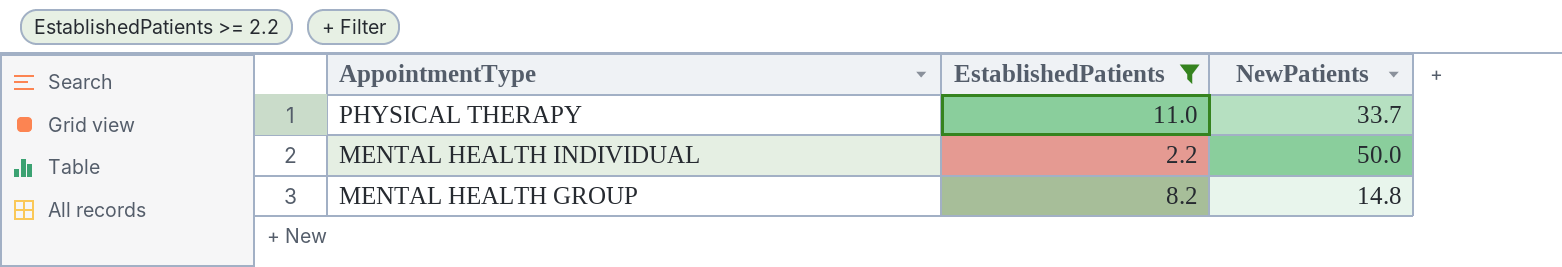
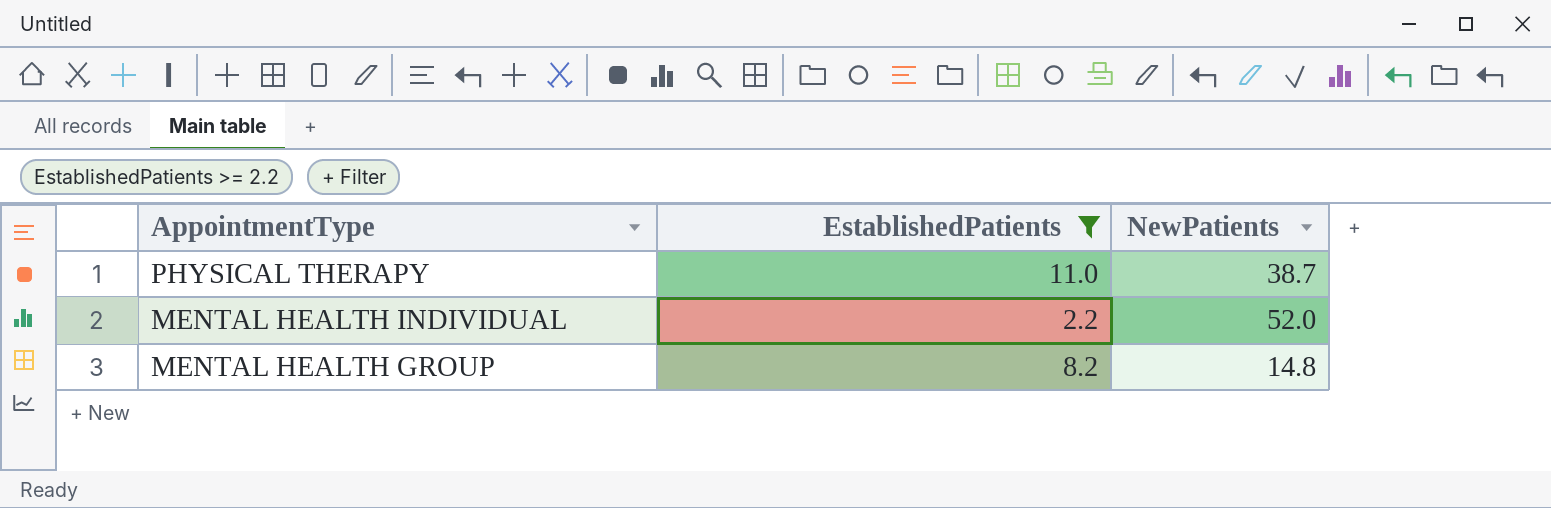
PHYSICAL THERAPY | NewPatients: 33.7 -> 38.7
MENTAL HEALTH INDIVIDUAL | NewPatients: 50.0 -> 52.0

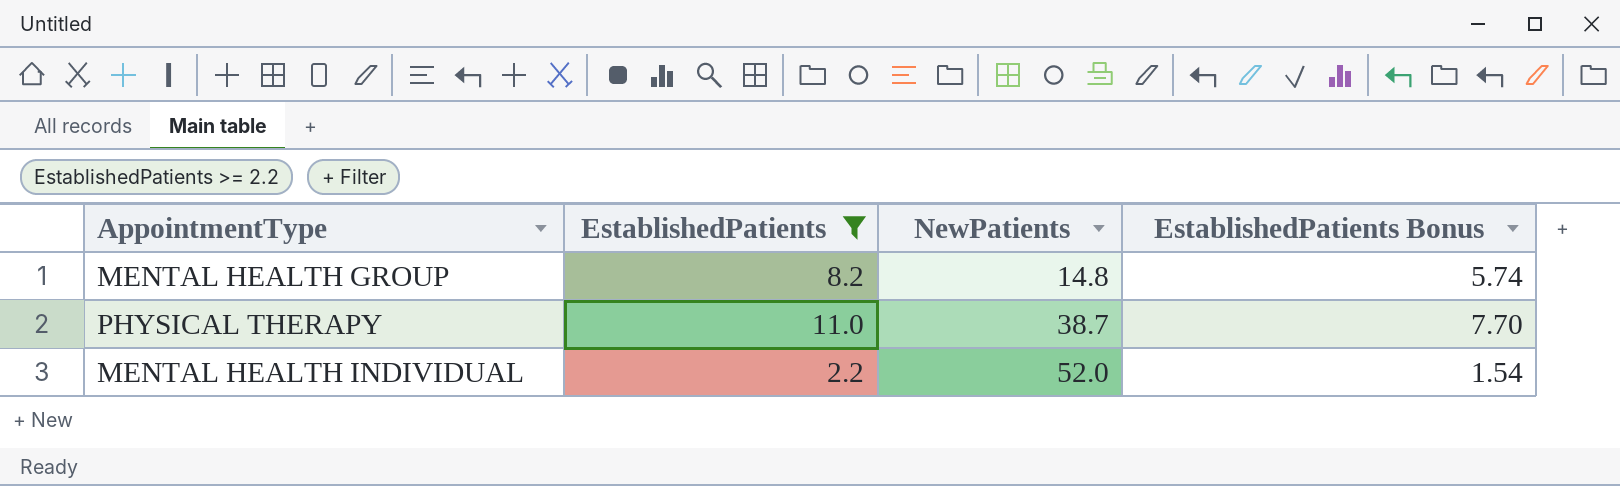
row order: AppointmentType descending -> NewPatients ascending
column EstablishedPatients Bonus | formula: none -> [EstablishedPatients] * 0.7

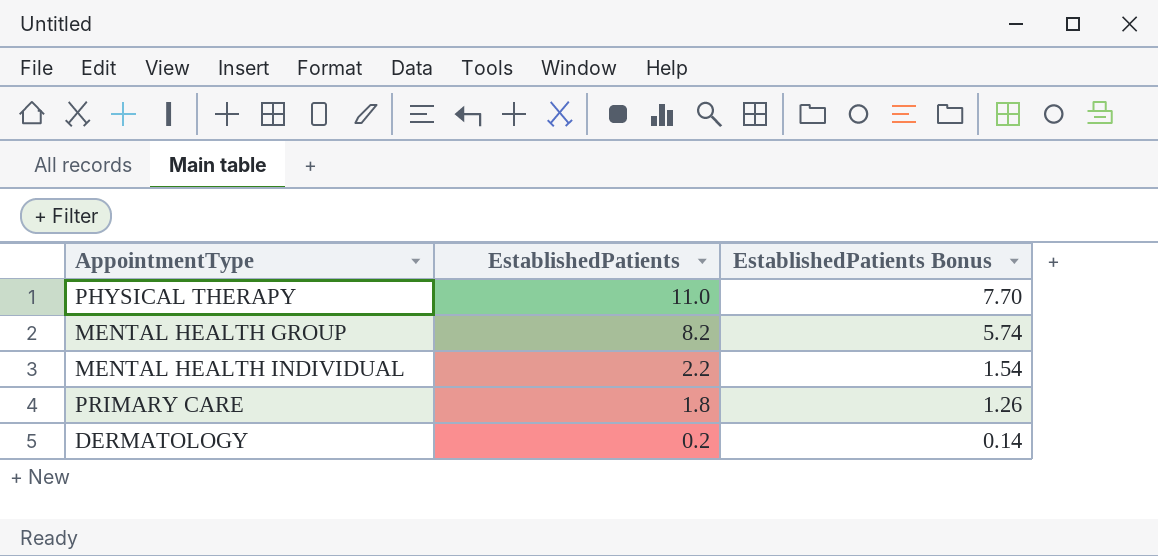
filter: EstablishedPatients >= 2.2 -> none
row order: NewPatients ascending -> EstablishedPatients descending
column NewPatients | position: 3 -> none

